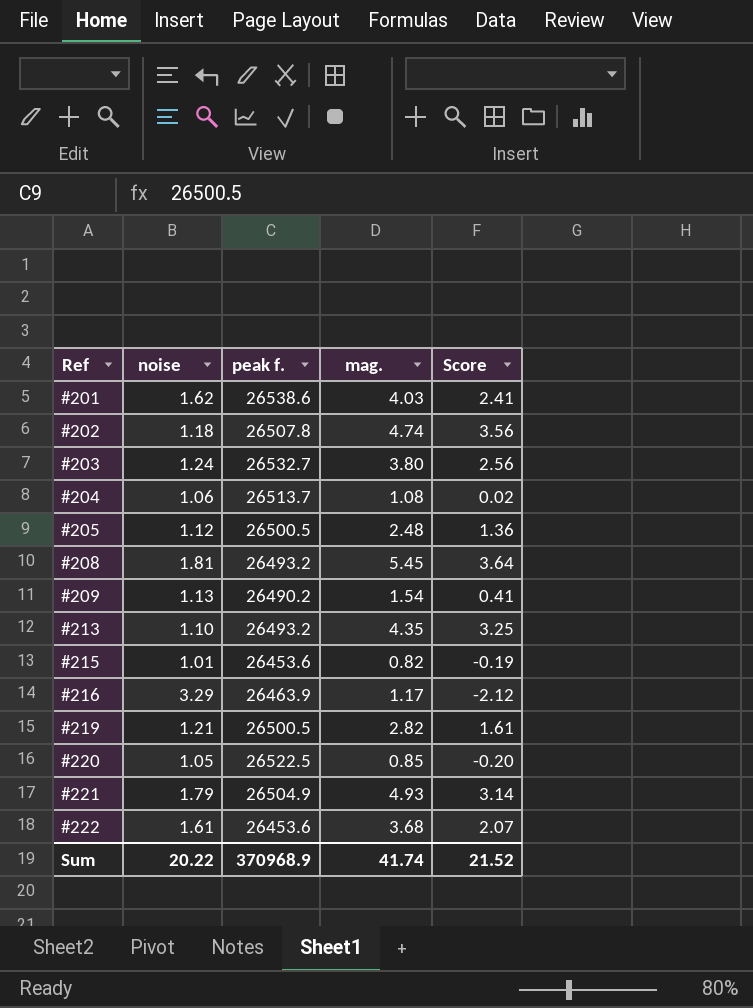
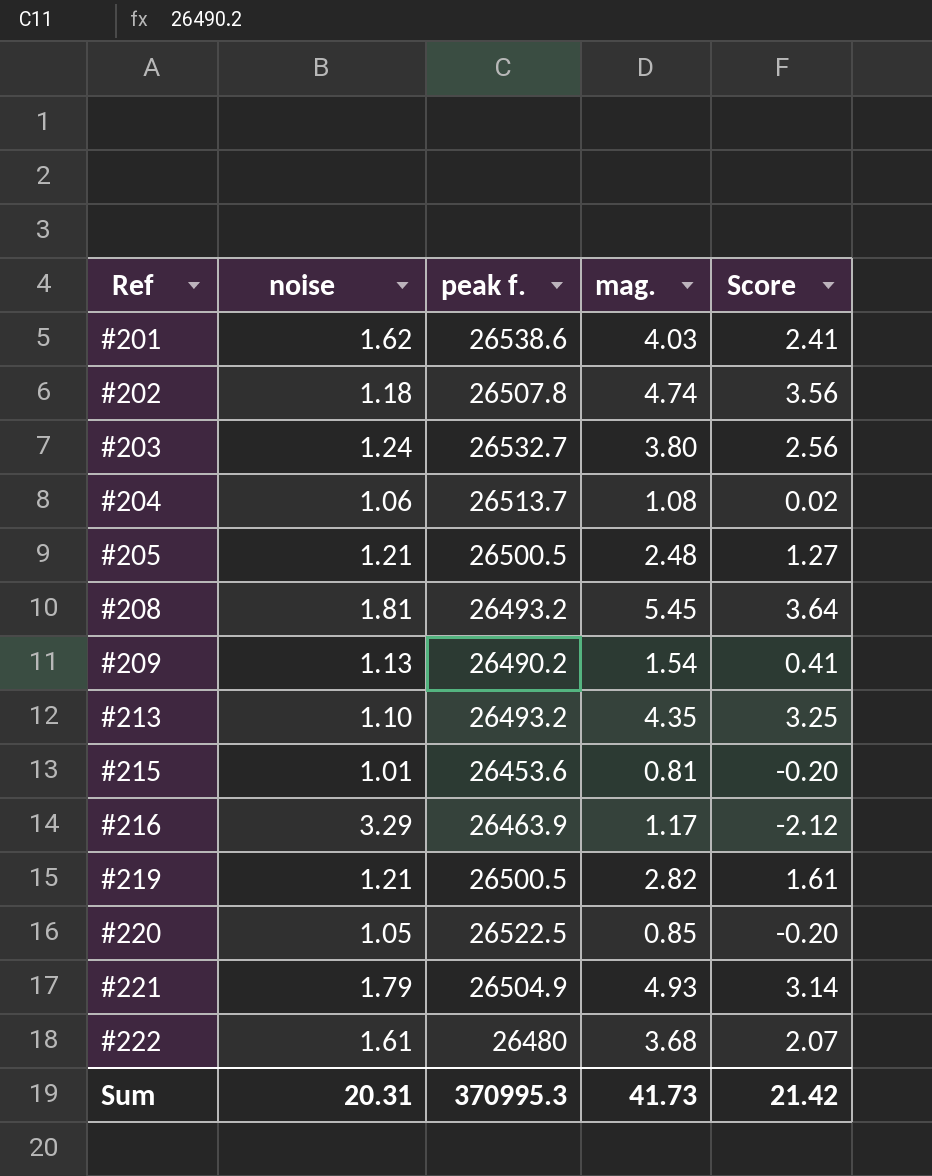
#205 | noise: 1.12 -> 1.21
#205 | Score: 1.36 -> 1.27
#215 | mag.: 0.82 -> 0.81
#215 | Score: -0.19 -> -0.20
#222 | peak f.: 26453.6 -> 26480
Sum | noise: 20.22 -> 20.31
Sum | peak f.: 370968.9 -> 370995.3
Sum | mag.: 41.74 -> 41.73
Sum | Score: 21.52 -> 21.42

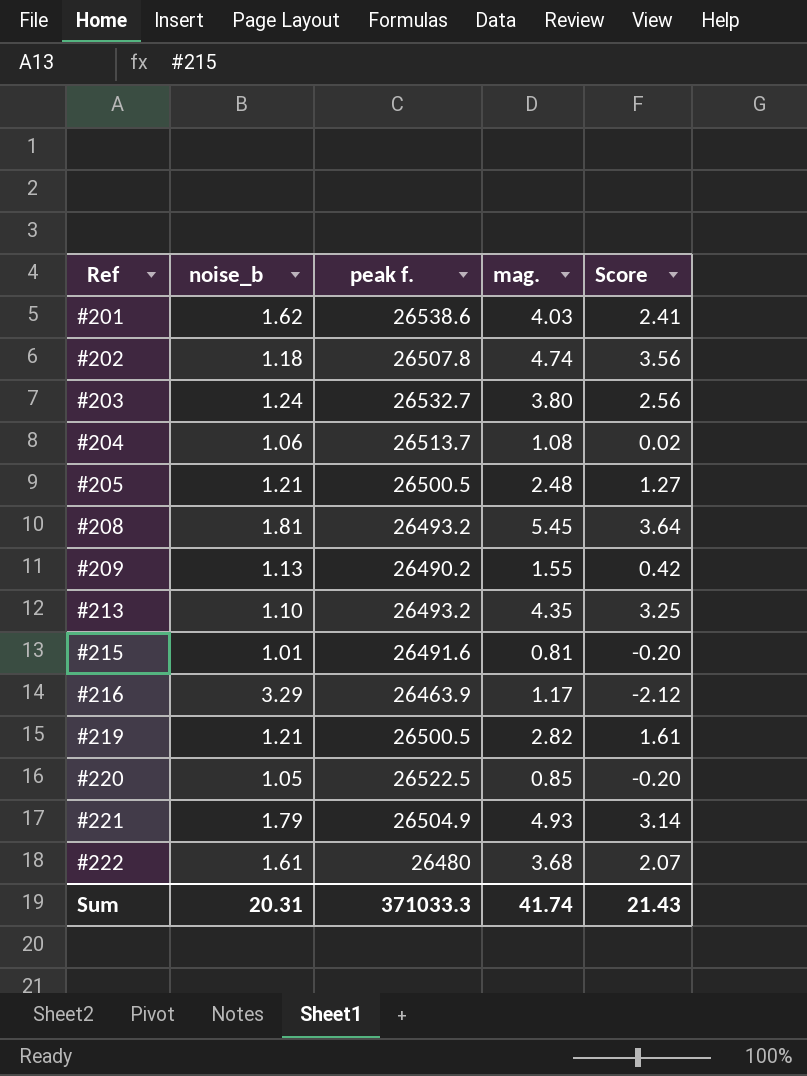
column name: noise -> noise_b
#209 | mag.: 1.54 -> 1.55
#209 | Score: 0.41 -> 0.42
#215 | peak f.: 26453.6 -> 26491.6
Sum | peak f.: 370995.3 -> 371033.3
Sum | mag.: 41.73 -> 41.74
Sum | Score: 21.42 -> 21.43

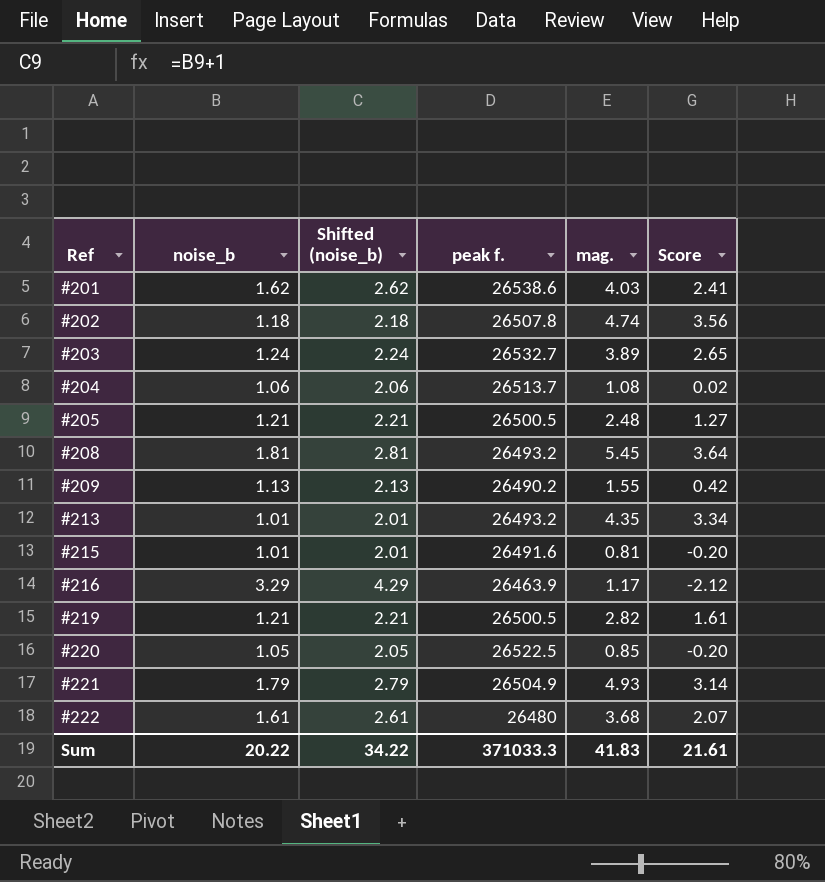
column Shifted (noise_b) | formula: none -> [noise_b] + 1
#203 | mag.: 3.80 -> 3.89
#203 | Score: 2.56 -> 2.65
#213 | noise_b: 1.10 -> 1.01
#213 | Score: 3.25 -> 3.34
Sum | noise_b: 20.31 -> 20.22
Sum | mag.: 41.74 -> 41.83
Sum | Score: 21.43 -> 21.61

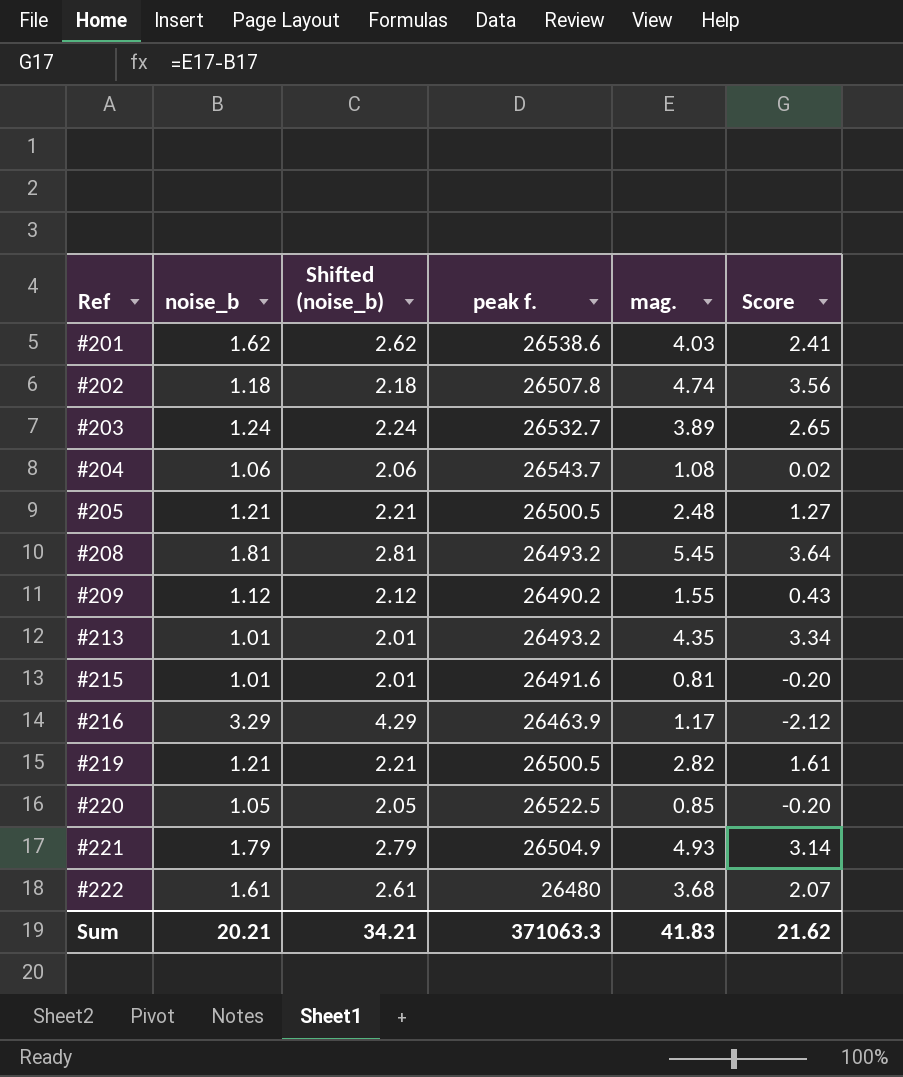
#204 | peak f.: 26513.7 -> 26543.7
#209 | noise_b: 1.13 -> 1.12
#209 | Shifted (noise_b): 2.13 -> 2.12
#209 | Score: 0.42 -> 0.43
Sum | noise_b: 20.22 -> 20.21
Sum | Shifted (noise_b): 34.22 -> 34.21
Sum | peak f.: 371033.3 -> 371063.3
Sum | Score: 21.61 -> 21.62

